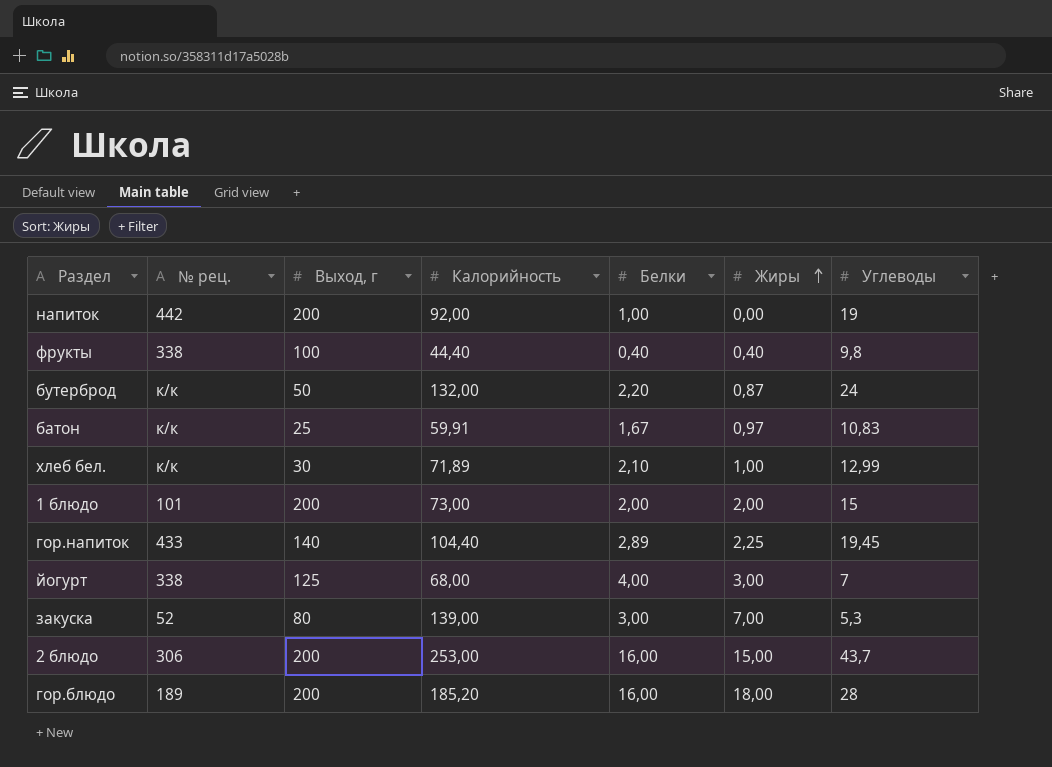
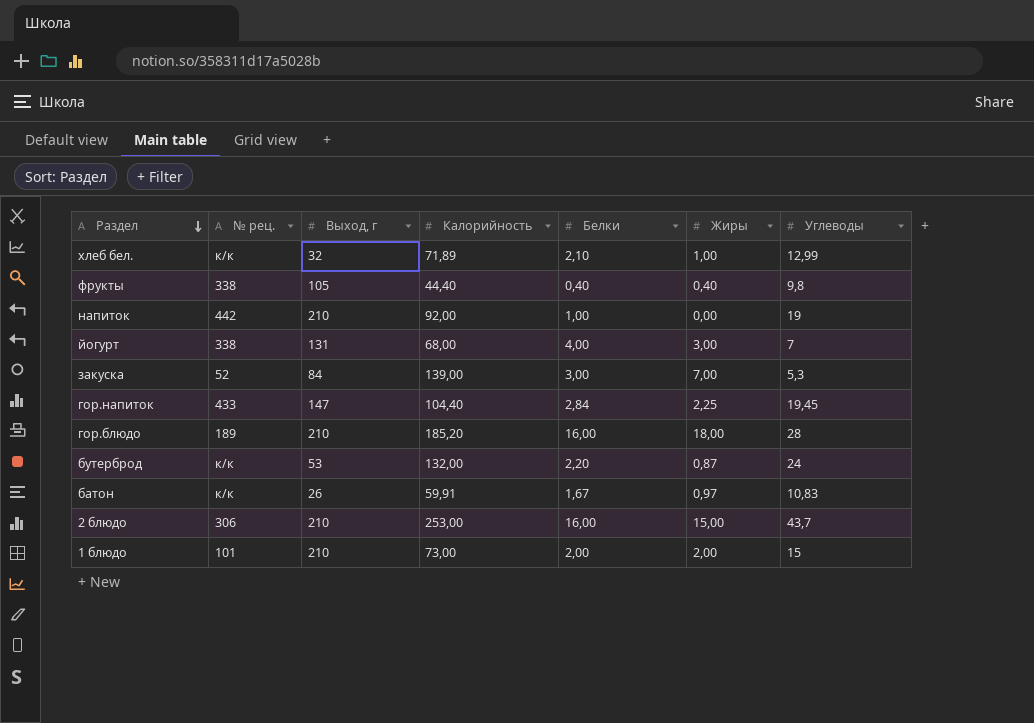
row order: Жиры ascending -> Раздел descending
хлеб бел. | Выход, г: 30 -> 32
фрукты | Выход, г: 100 -> 105
напиток | Выход, г: 200 -> 210
йогурт | Выход, г: 125 -> 131
закуска | Выход, г: 80 -> 84
гор.напиток | Выход, г: 140 -> 147
гор.напиток | Белки: 2,89 -> 2,84
гор.блюдо | Выход, г: 200 -> 210
бутерброд | Выход, г: 50 -> 53
батон | Выход, г: 25 -> 26
2 блюдо | Выход, г: 200 -> 210
1 блюдо | Выход, г: 200 -> 210

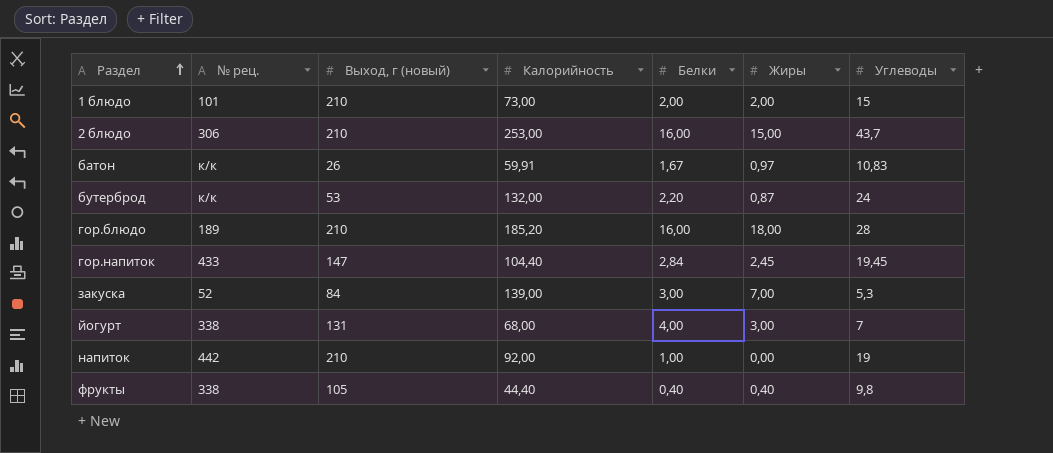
row order: Раздел descending -> Раздел ascending
column name: Выход, г -> Выход, г (новый)
row хлеб бел.: к/к | 32 | 71,89 | 2,10 | 1,00 | 12,99 -> none
гор.напиток | Жиры: 2,25 -> 2,45

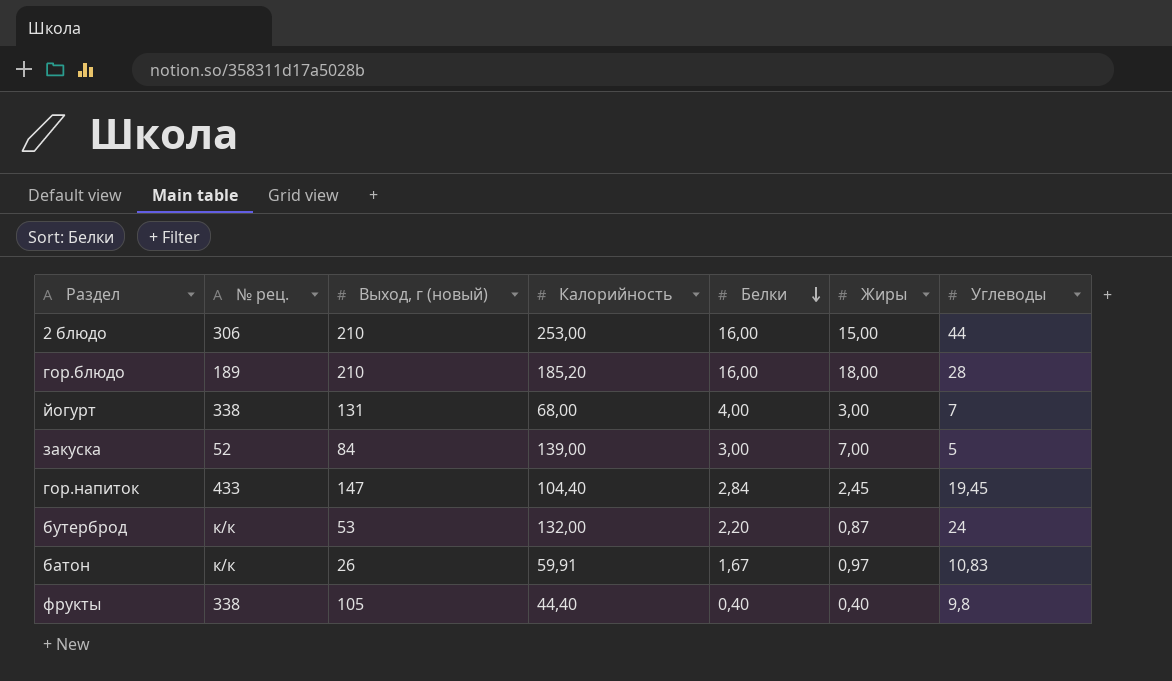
row order: Раздел ascending -> Белки descending
row 1 блюдо: 101 | 210 | 73,00 | 2,00 | 2,00 | 15 -> none
row напиток: 442 | 210 | 92,00 | 1,00 | 0,00 | 19 -> none
2 блюдо | Углеводы: 43,7 -> 44
закуска | Углеводы: 5,3 -> 5

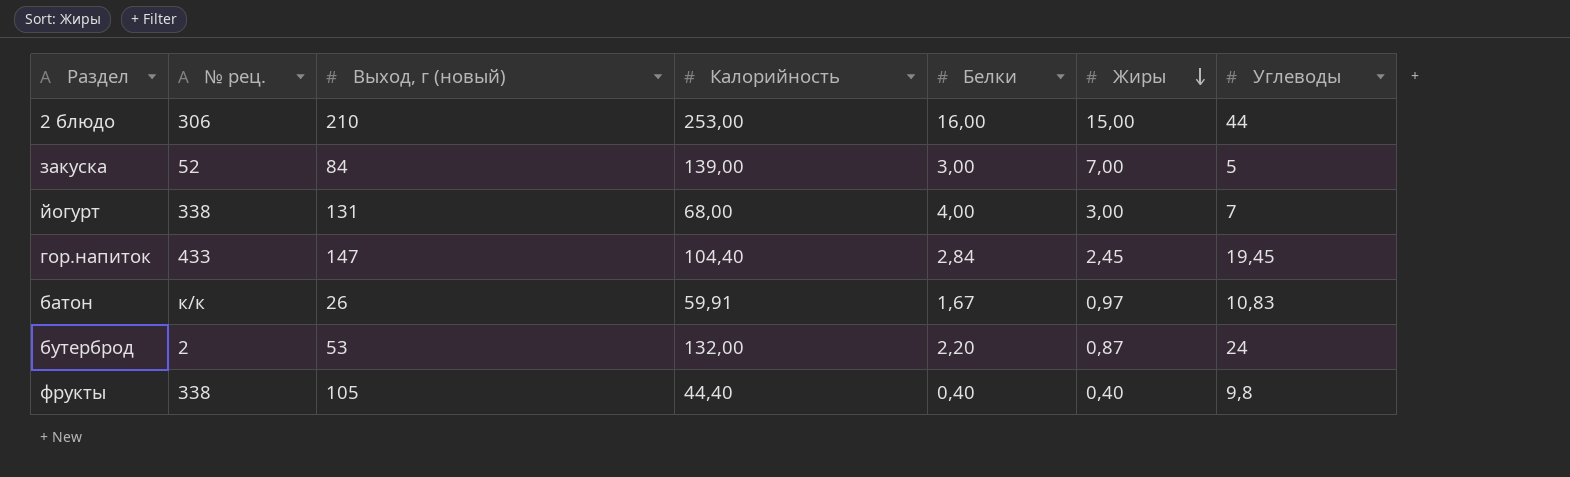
row order: Белки descending -> Жиры descending
row гор.блюдо: 189 | 210 | 185,20 | 16,00 | 18,00 | 28 -> none
бутерброд | № рец.: к/к -> 2

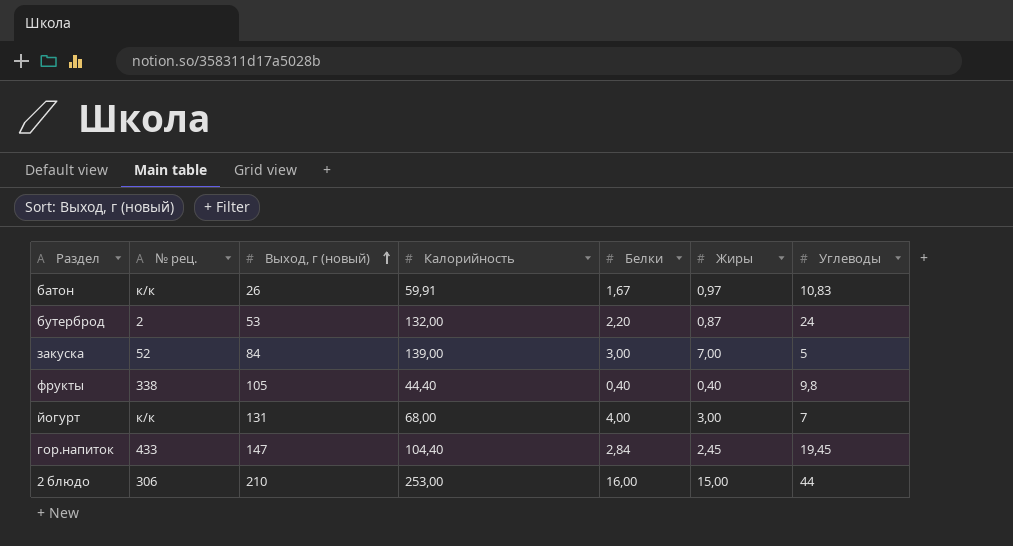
row order: Жиры descending -> Выход, г (новый) ascending
йогурт | № рец.: 338 -> к/к

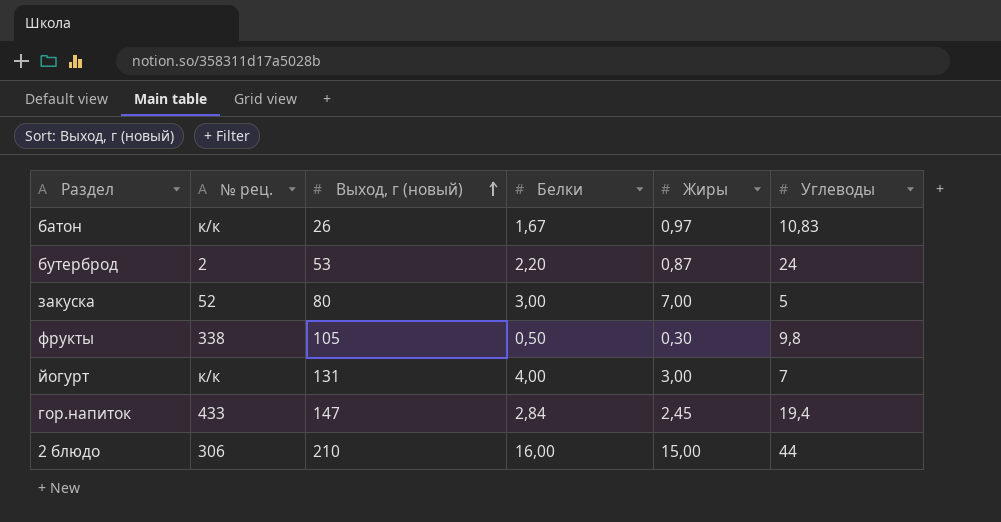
column Калорийность | position: 4 -> none
закуска | Выход, г (новый): 84 -> 80
фрукты | Белки: 0,40 -> 0,50
фрукты | Жиры: 0,40 -> 0,30
гор.напиток | Углеводы: 19,45 -> 19,4

